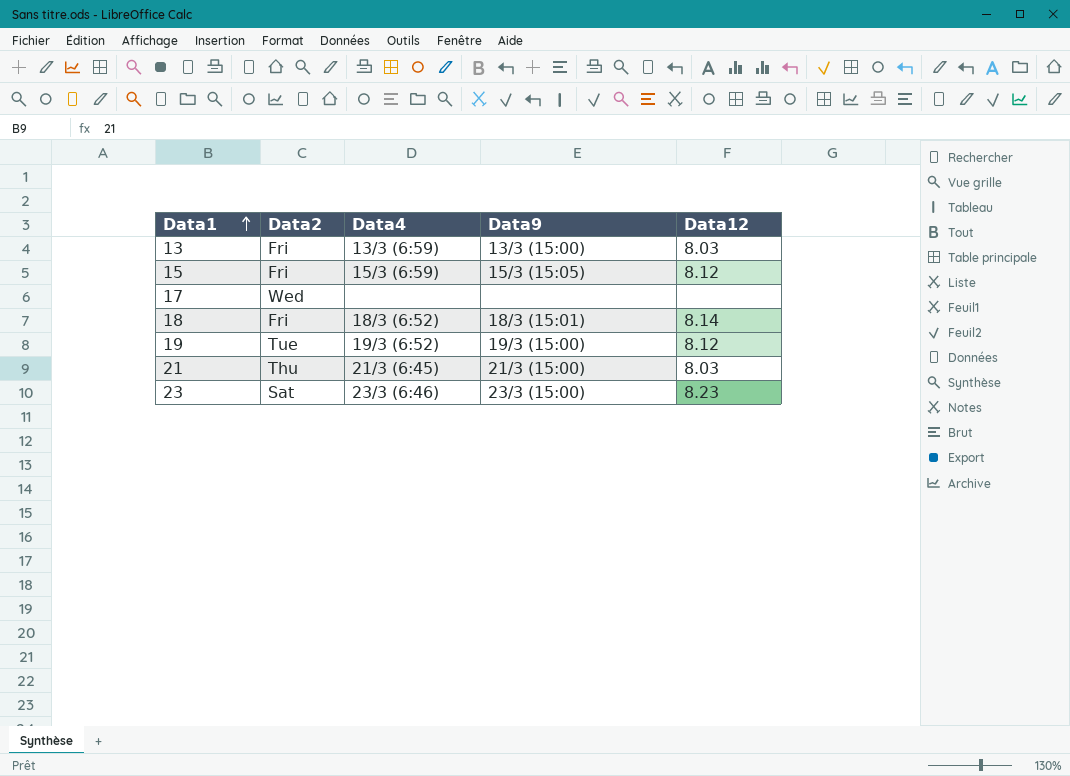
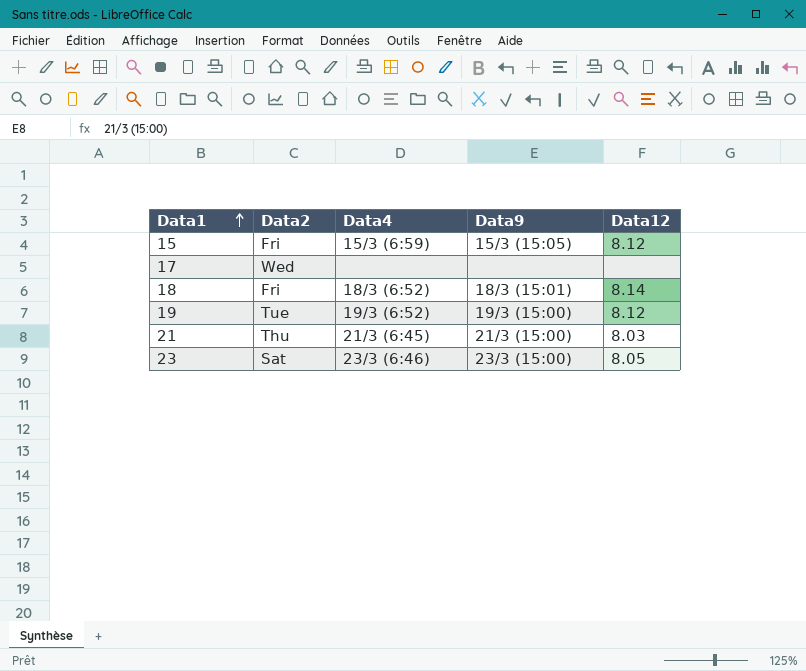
row 13: Fri | 13/3 (6:59) | 13/3 (15:00) | 8.03 -> none
23 | Data12: 8.23 -> 8.05

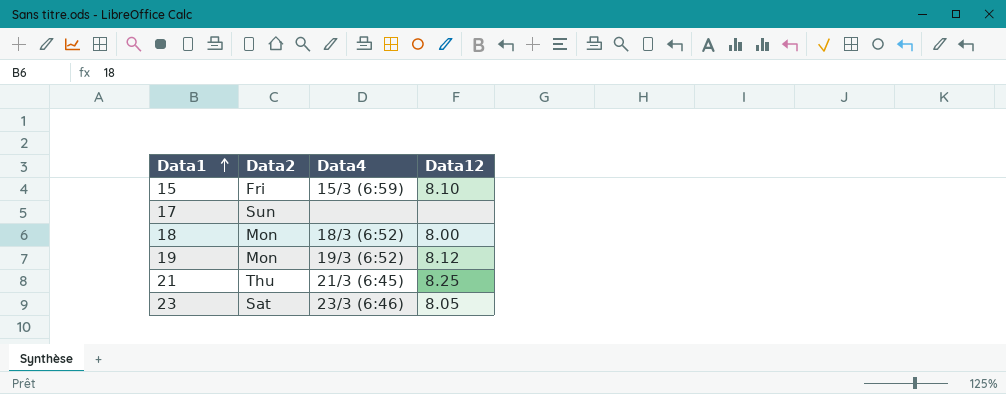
column Data9 | position: 4 -> none
15 | Data12: 8.12 -> 8.10
17 | Data2: Wed -> Sun
18 | Data2: Fri -> Mon
18 | Data12: 8.14 -> 8.00
19 | Data2: Tue -> Mon
21 | Data12: 8.03 -> 8.25

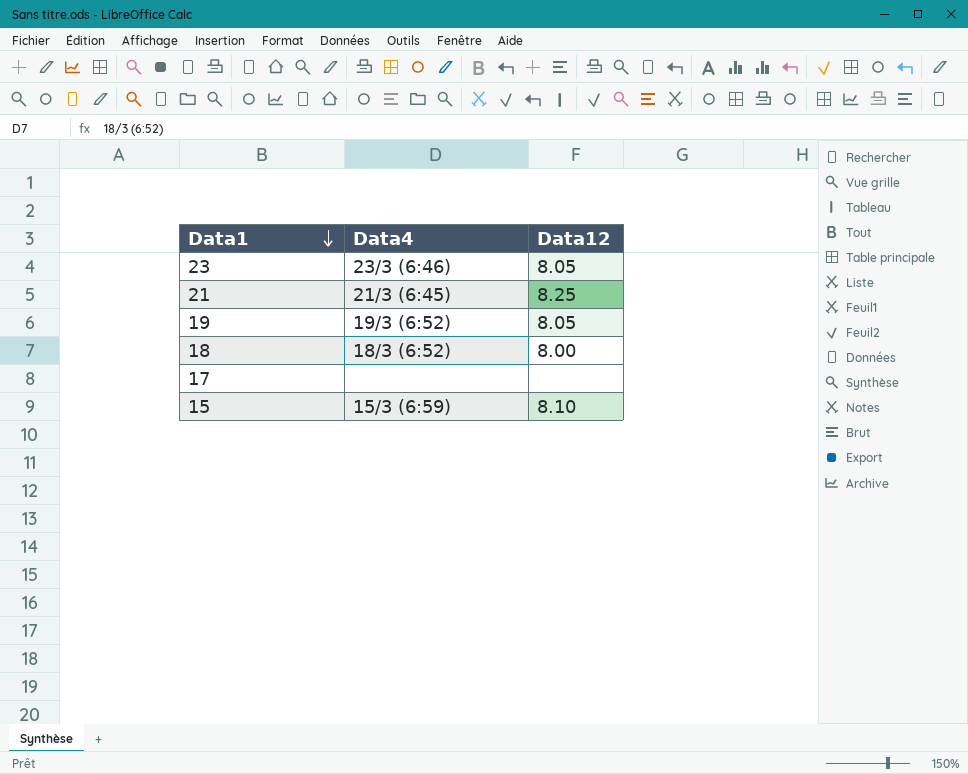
row order: Data1 ascending -> Data1 descending
column Data2 | position: 2 -> none
19 | Data12: 8.12 -> 8.05

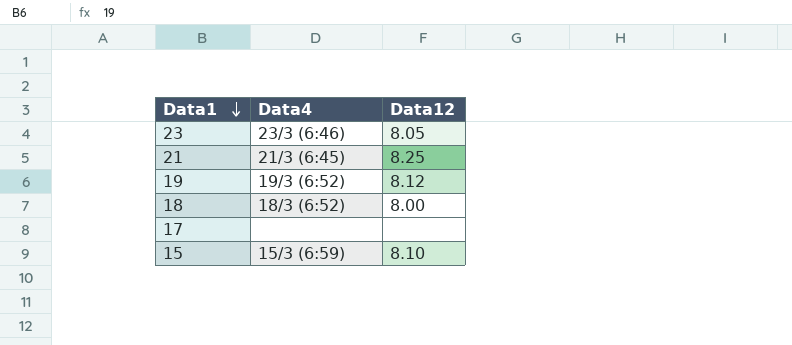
19 | Data12: 8.05 -> 8.12

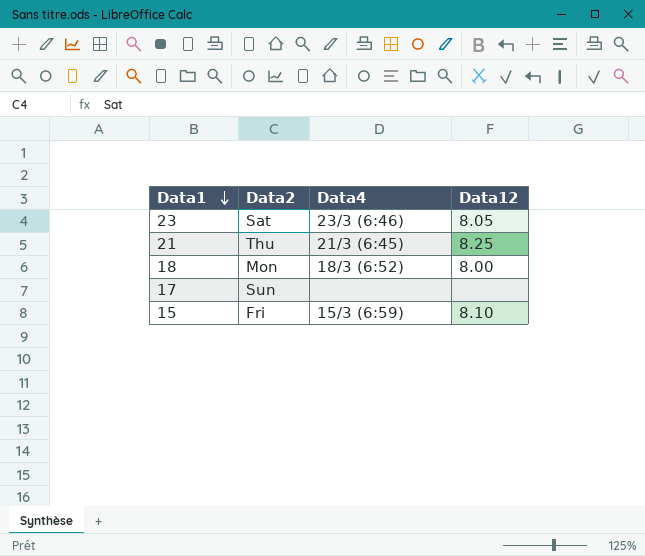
column Data2 | position: none -> 2
row 19: 19/3 (6:52) | 8.12 -> none

